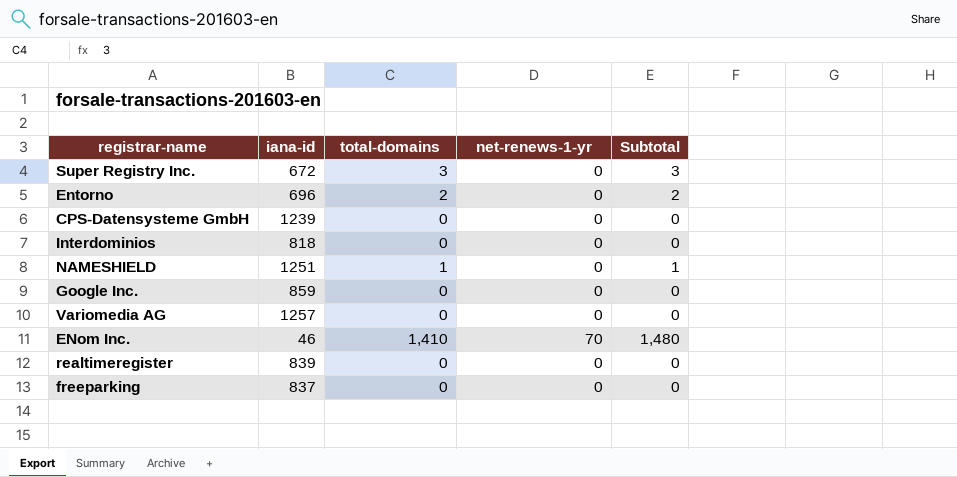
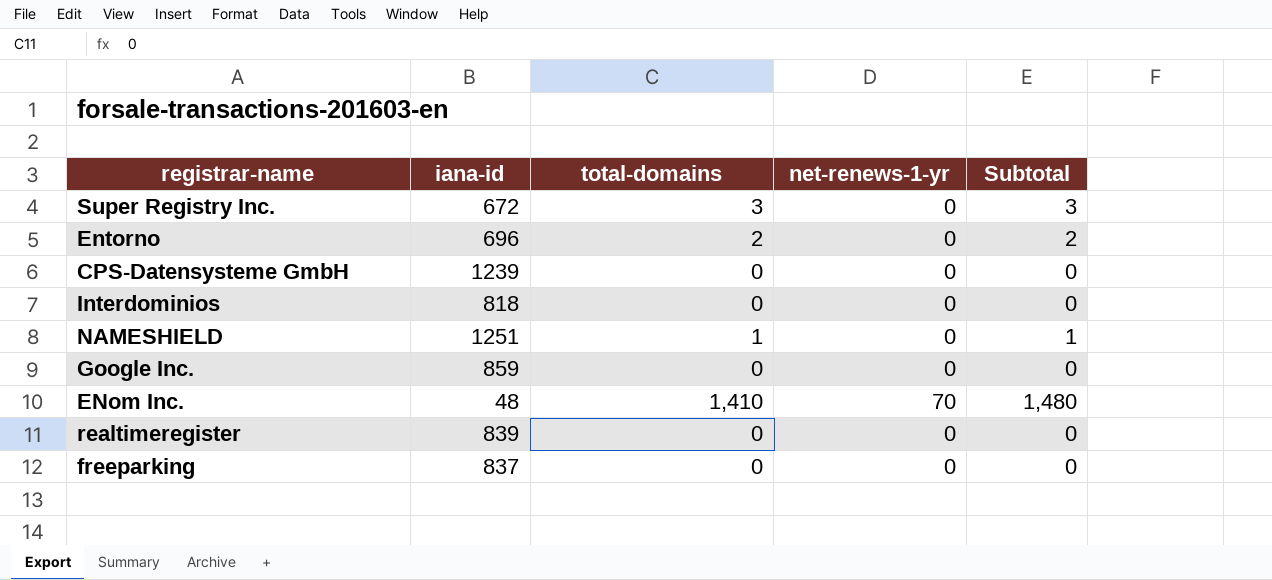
row Variomedia AG: 1257 | 0 | 0 | 0 -> none
ENom Inc. | iana-id: 46 -> 48

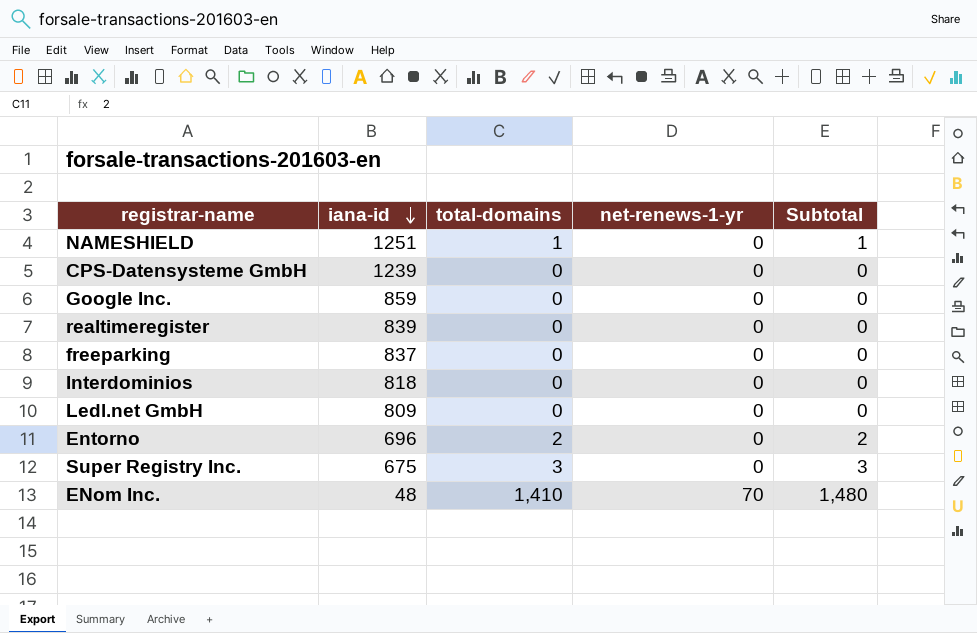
row order: none -> iana-id descending
row Ledl.net GmbH: none -> 809 | 0 | 0 | 0
Super Registry Inc. | iana-id: 672 -> 675

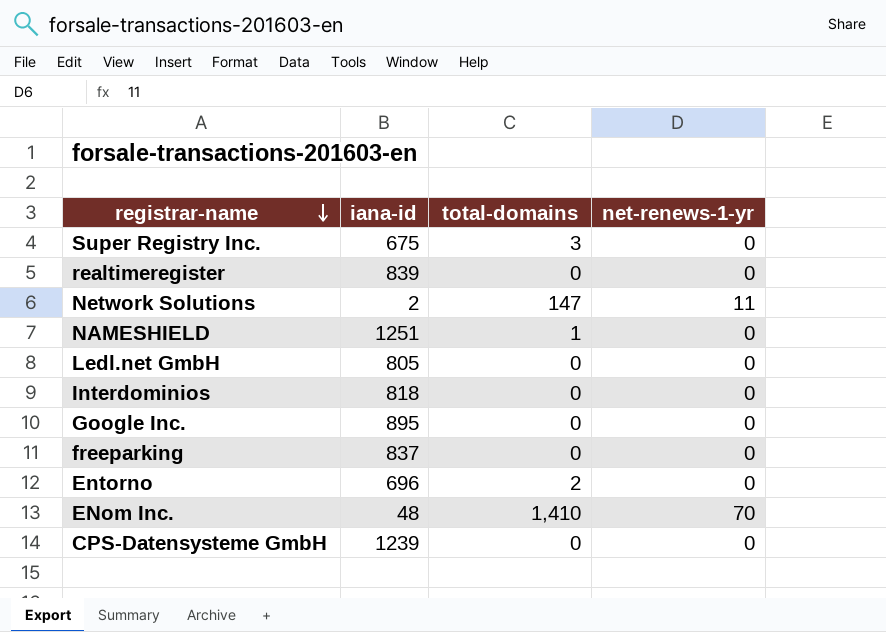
row order: iana-id descending -> registrar-name descending
column Subtotal | formula: [total-domains] + [net-renews-1-yr] -> none
row Network Solutions: none -> 2 | 147 | 11
Ledl.net GmbH | iana-id: 809 -> 805
Google Inc. | iana-id: 859 -> 895

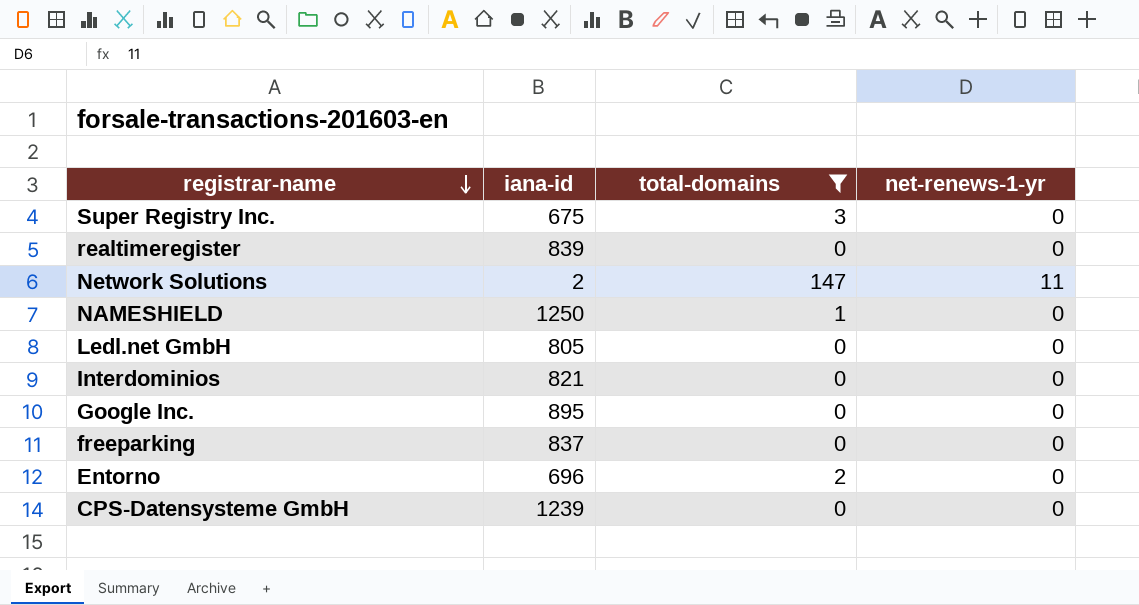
filter: none -> total-domains != 1,410
NAMESHIELD | iana-id: 1251 -> 1250
Interdominios | iana-id: 818 -> 821

